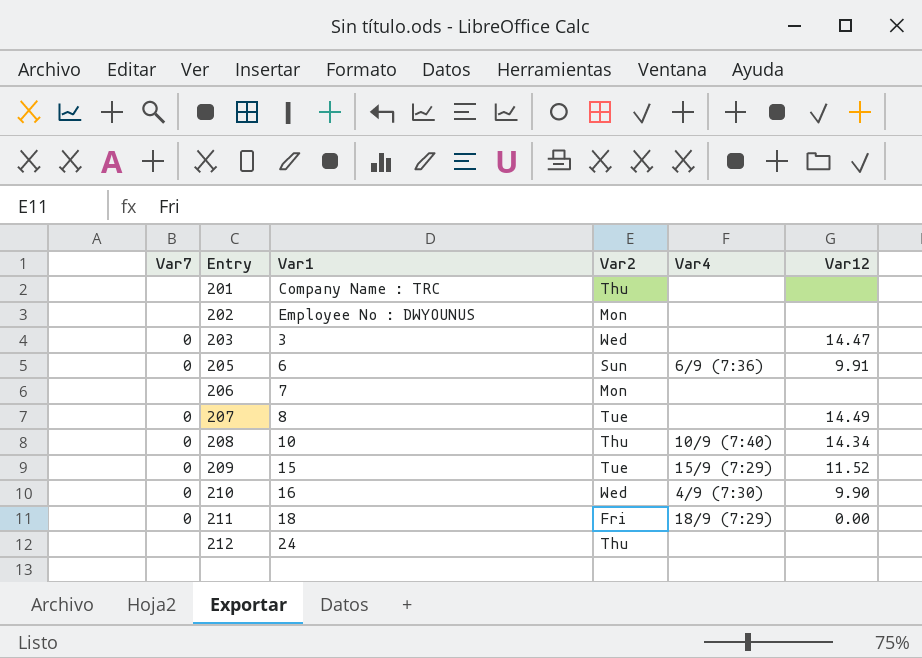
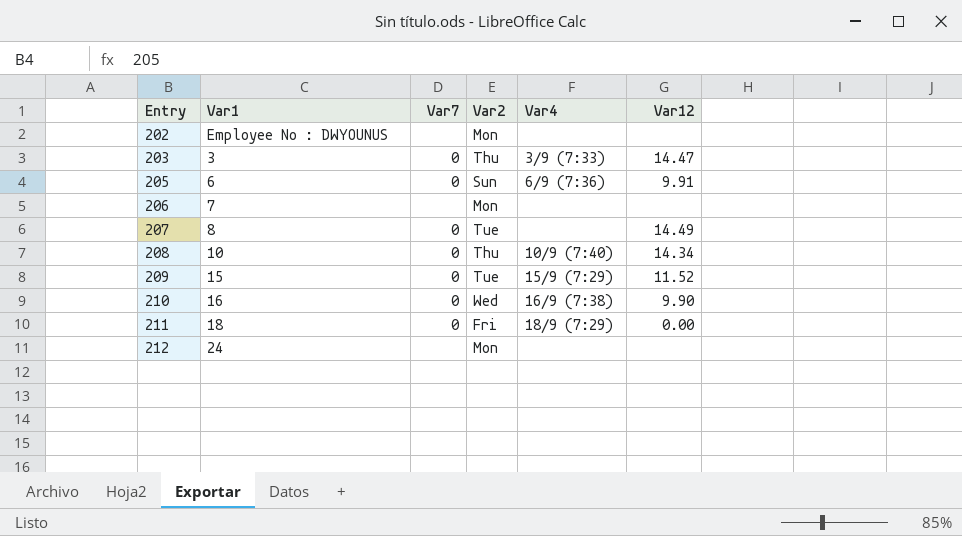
column Var7 | position: 1 -> 3
row 201: none | Company Name : TRC | Thu | none | none -> none
203 | Var2: Wed -> Thu
203 | Var4: none -> 3/9 (7:33)
210 | Var4: 4/9 (7:30) -> 16/9 (7:38)
212 | Var2: Thu -> Mon

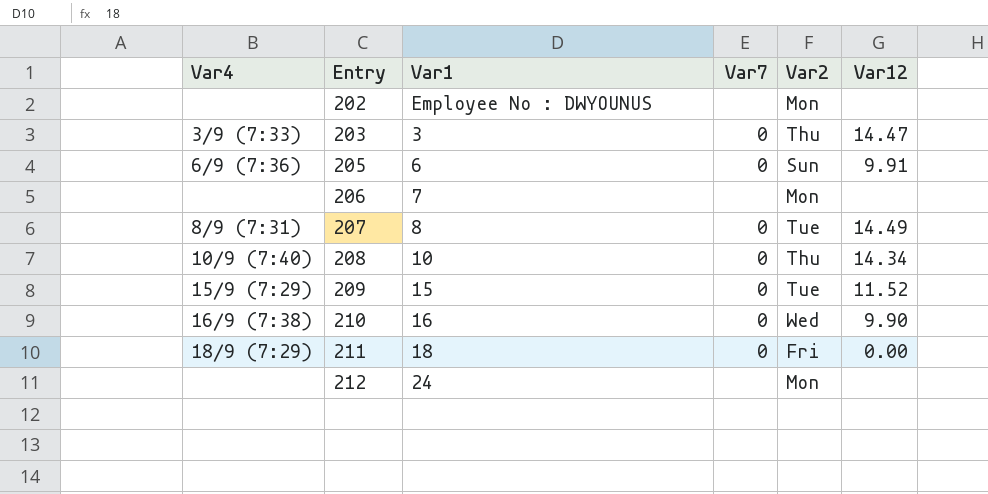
column Var4 | position: 5 -> 1
207 | Var4: none -> 8/9 (7:31)

